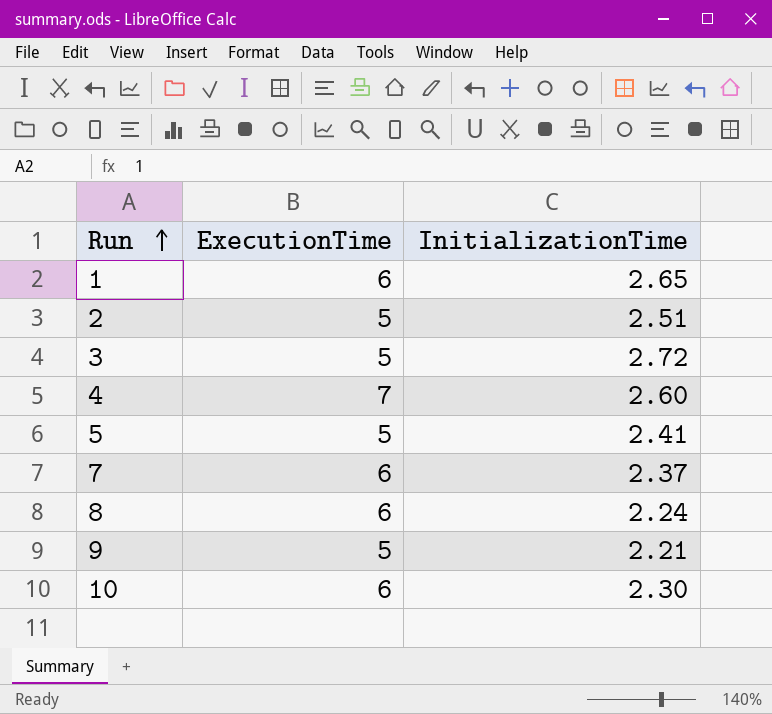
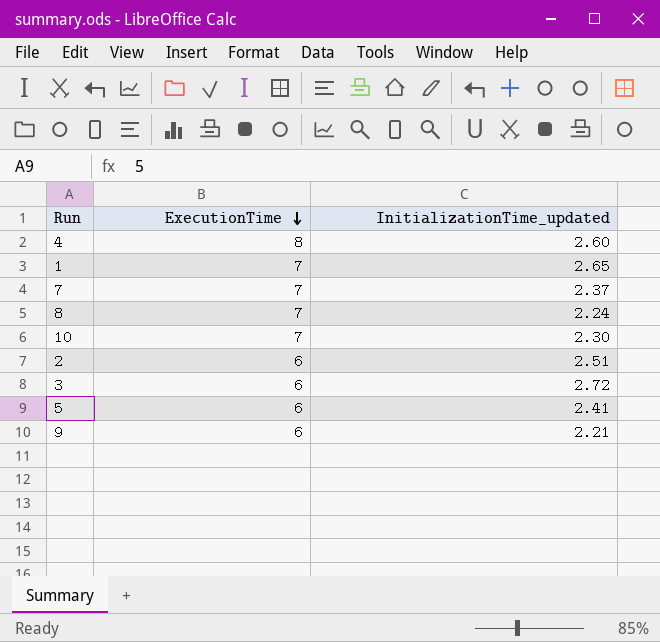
row order: Run ascending -> ExecutionTime descending
column name: InitializationTime -> InitializationTime_updated
4 | ExecutionTime: 7 -> 8
1 | ExecutionTime: 6 -> 7
7 | ExecutionTime: 6 -> 7
8 | ExecutionTime: 6 -> 7
10 | ExecutionTime: 6 -> 7
2 | ExecutionTime: 5 -> 6
3 | ExecutionTime: 5 -> 6
5 | ExecutionTime: 5 -> 6
9 | ExecutionTime: 5 -> 6

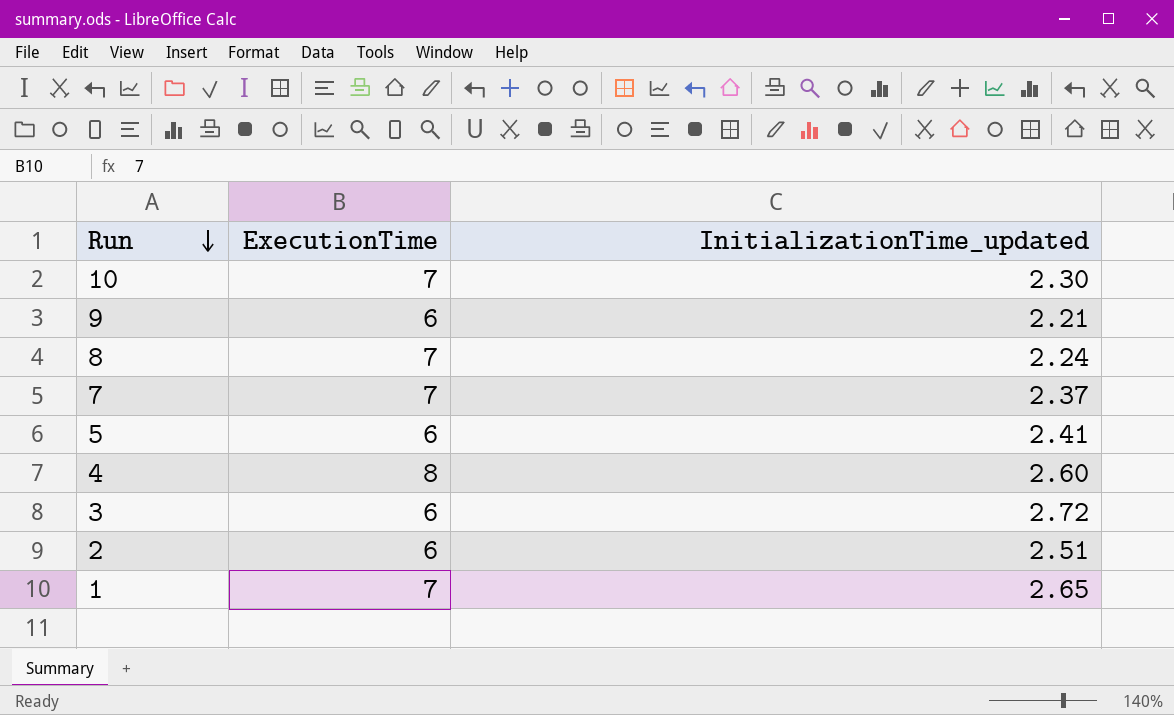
row order: ExecutionTime descending -> Run descending

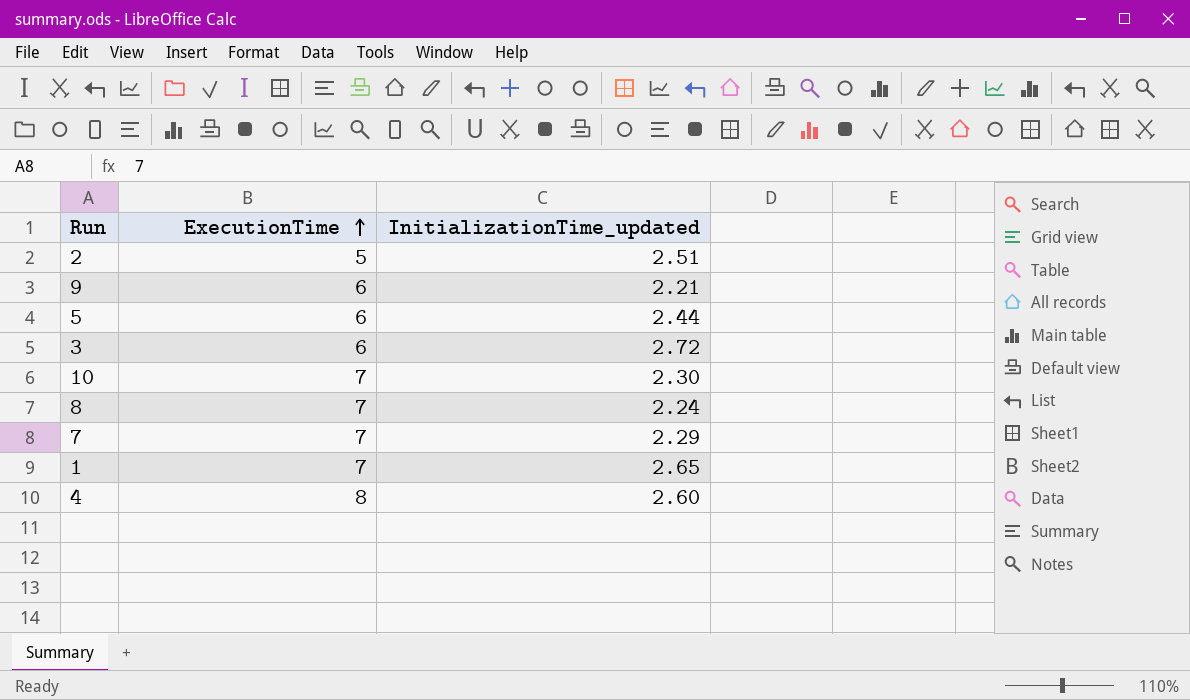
row order: Run descending -> ExecutionTime ascending
2 | ExecutionTime: 6 -> 5
5 | InitializationTime_updated: 2.41 -> 2.44
7 | InitializationTime_updated: 2.37 -> 2.29

